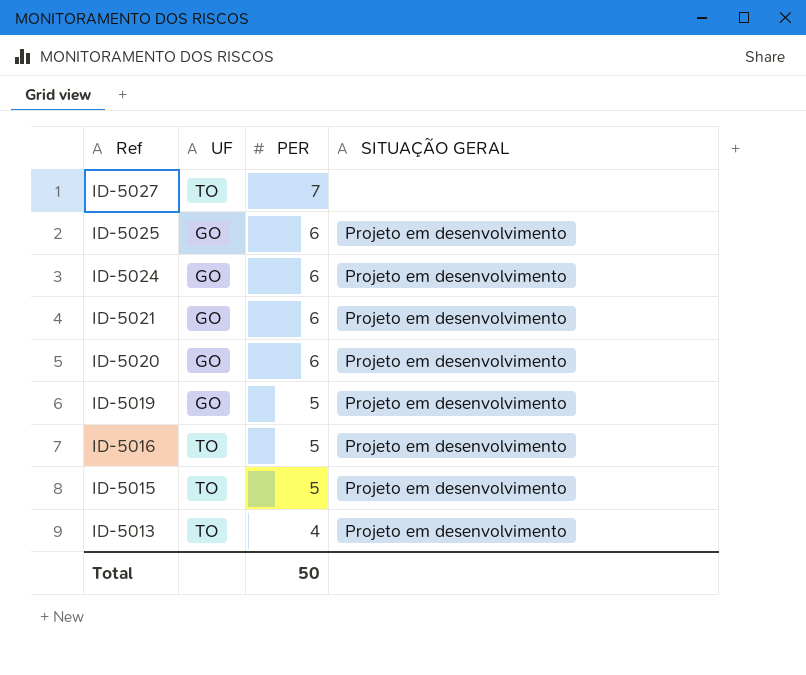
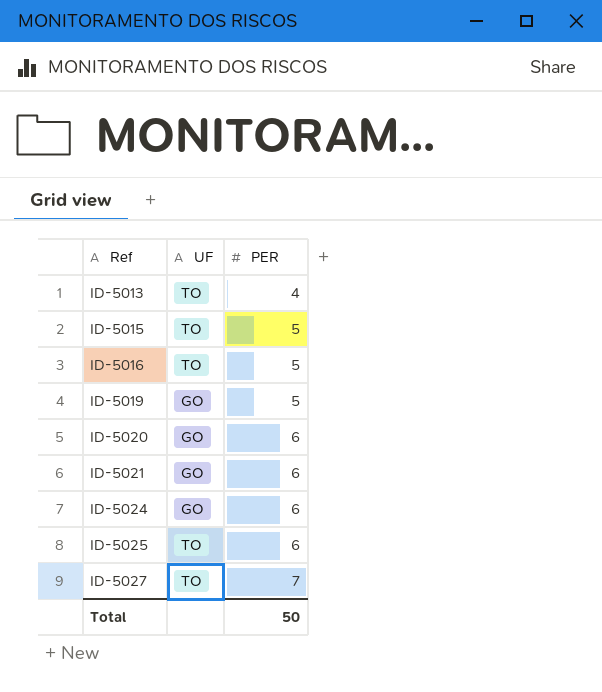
row order: Ref descending -> Ref ascending
column SITUAÇÃO GERAL | position: 4 -> none
ID-5025 | UF: GO -> TO

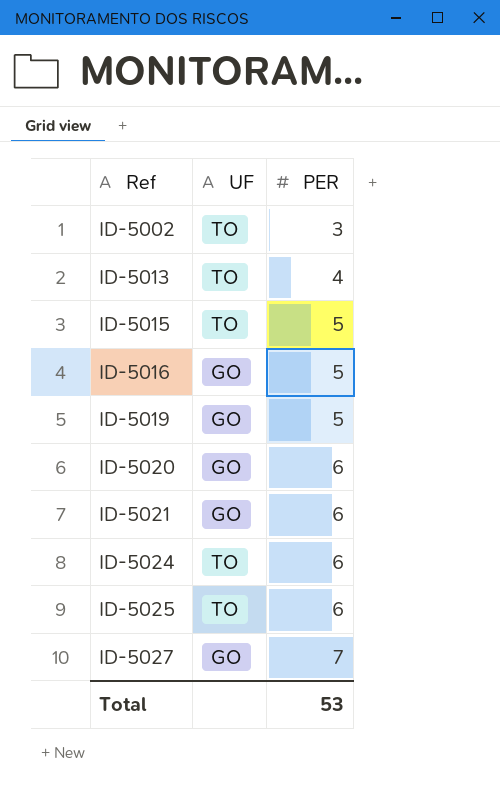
row ID-5002: none -> TO | 3
ID-5016 | UF: TO -> GO
ID-5024 | UF: GO -> TO
ID-5027 | UF: TO -> GO
Total | PER: 50 -> 53

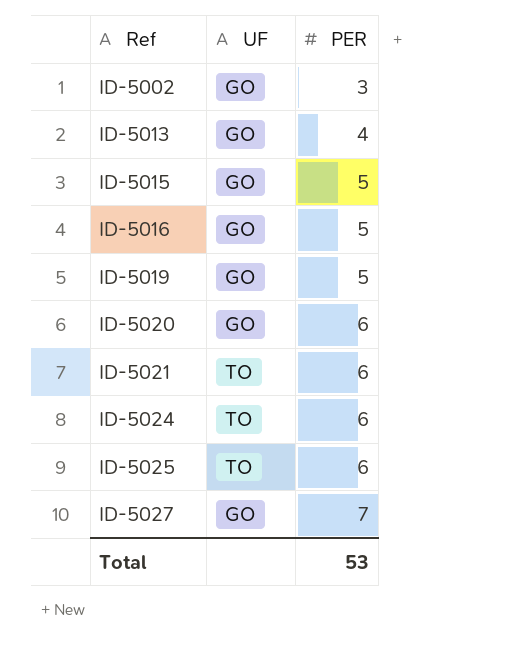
ID-5002 | UF: TO -> GO
ID-5013 | UF: TO -> GO
ID-5015 | UF: TO -> GO
ID-5021 | UF: GO -> TO

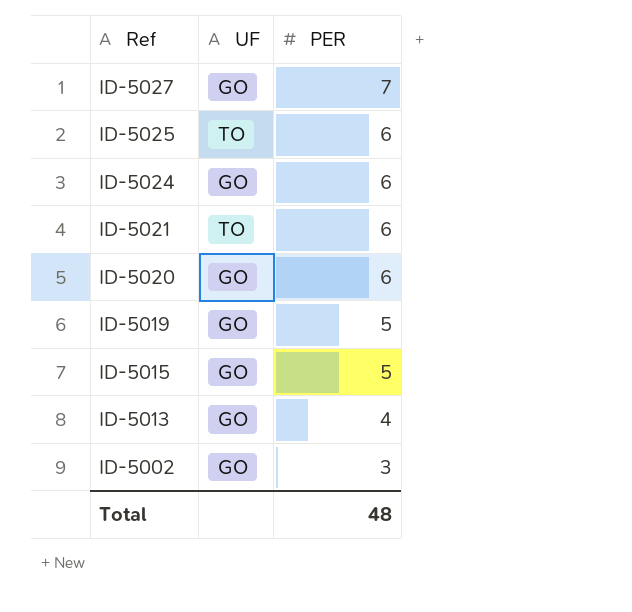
row order: Ref ascending -> Ref descending
row ID-5016: GO | 5 -> none
ID-5024 | UF: TO -> GO
Total | PER: 53 -> 48

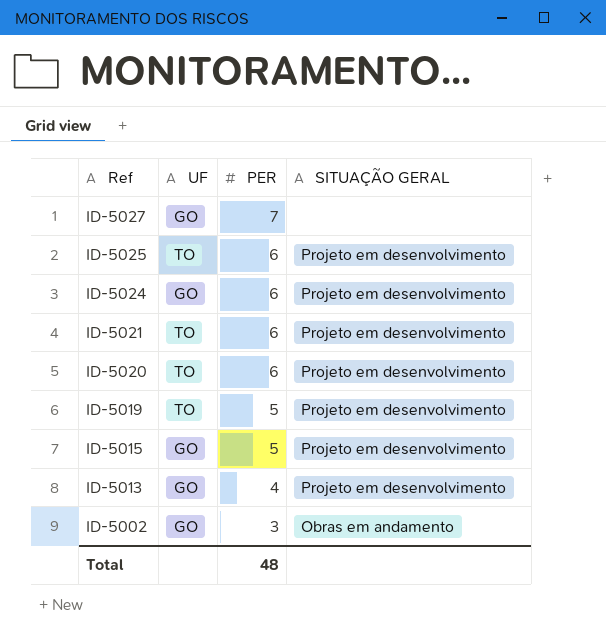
column SITUAÇÃO GERAL | position: none -> 4
ID-5020 | UF: GO -> TO
ID-5019 | UF: GO -> TO

